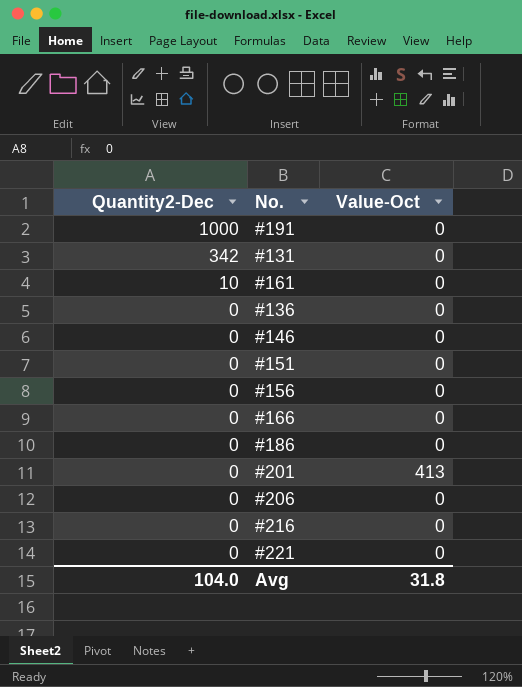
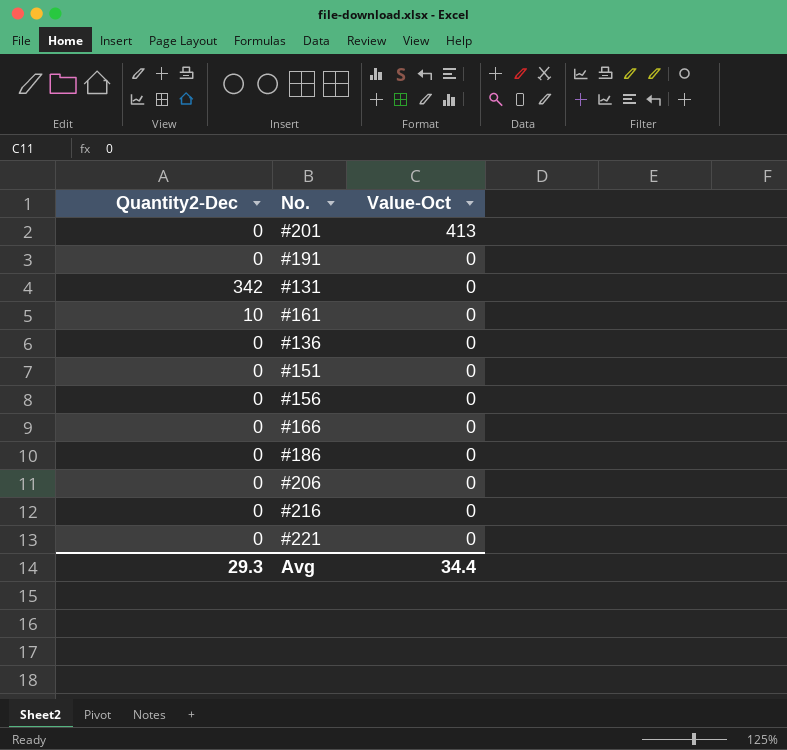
row order: Quantity2-Dec descending -> Value-Oct descending
row #146: 0 | 0 -> none
#191 | Quantity2-Dec: 1000 -> 0
Avg | Quantity2-Dec: 104.0 -> 29.3
Avg | Value-Oct: 31.8 -> 34.4

